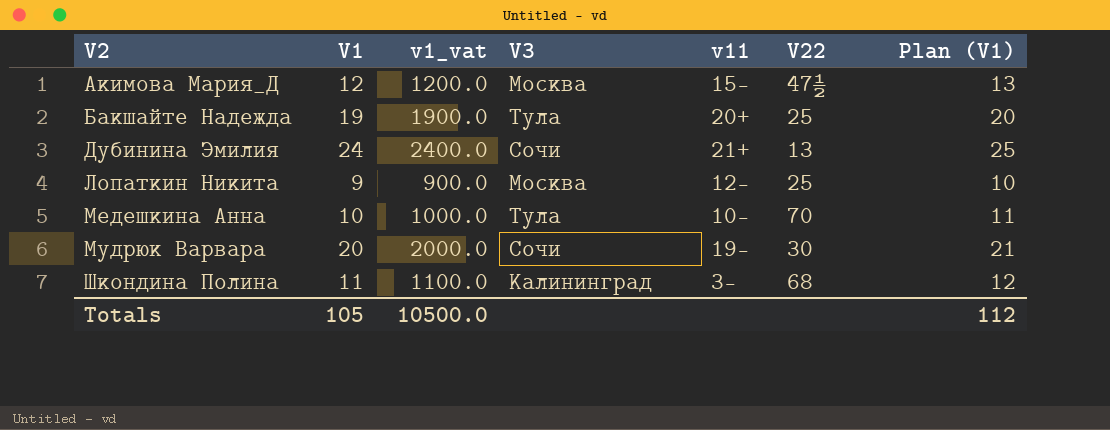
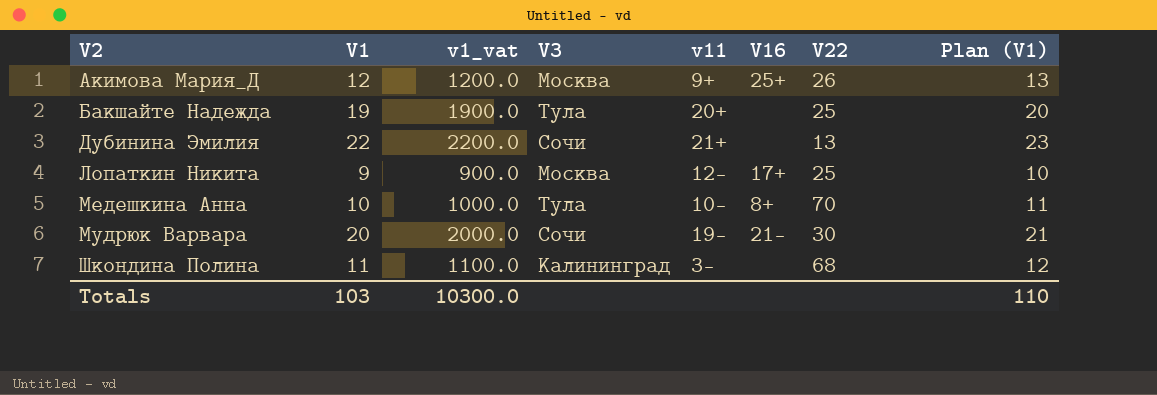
column V16 | position: none -> 6
Акимова Мария_Д | v11: 15- -> 9+
Акимова Мария_Д | V22: 47½ -> 26
Дубинина Эмилия | V1: 24 -> 22
Дубинина Эмилия | v1_vat: 2400.0 -> 2200.0
Дубинина Эмилия | Plan (V1): 25 -> 23
Totals | V1: 105 -> 103
Totals | v1_vat: 10500.0 -> 10300.0
Totals | Plan (V1): 112 -> 110

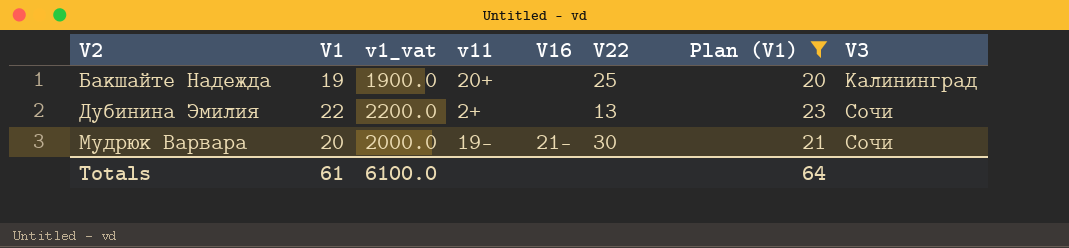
filter: none -> Plan (V1) >= 20
column V3 | position: 4 -> 8
Бакшайте Надежда | V3: Тула -> Калининград
Дубинина Эмилия | v11: 21+ -> 2+
Totals | V1: 103 -> 61
Totals | v1_vat: 10300.0 -> 6100.0
Totals | Plan (V1): 110 -> 64

